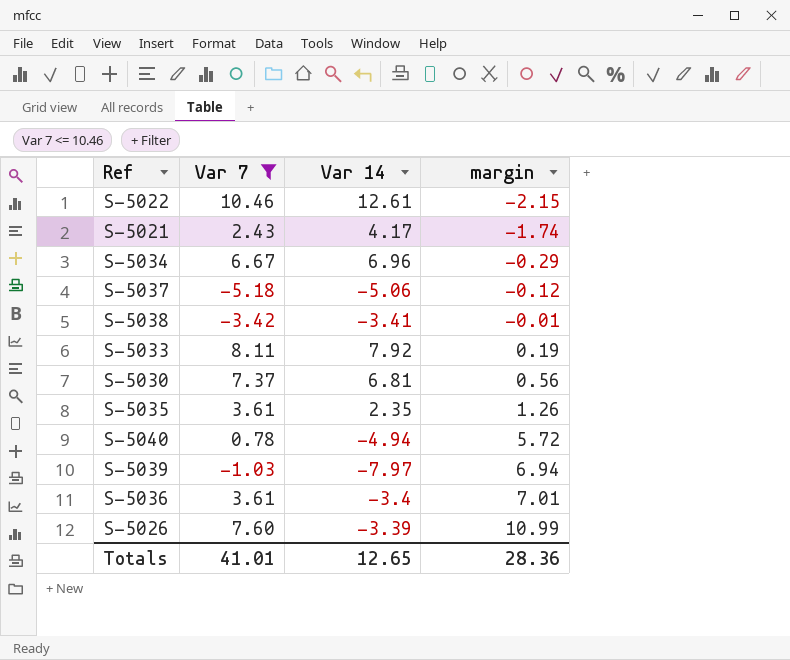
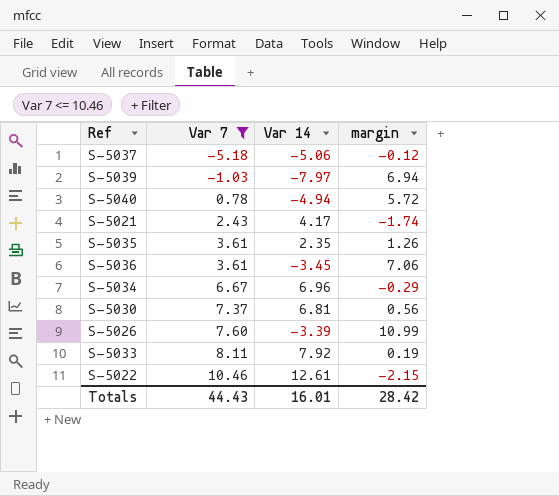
row order: margin ascending -> Var 7 ascending
row S-5038: -3.42 | -3.41 | -0.01 -> none
S-5036 | Var 14: -3.4 -> -3.45
S-5036 | margin: 7.01 -> 7.06
Totals | Var 7: 41.01 -> 44.43
Totals | Var 14: 12.65 -> 16.01
Totals | margin: 28.36 -> 28.42

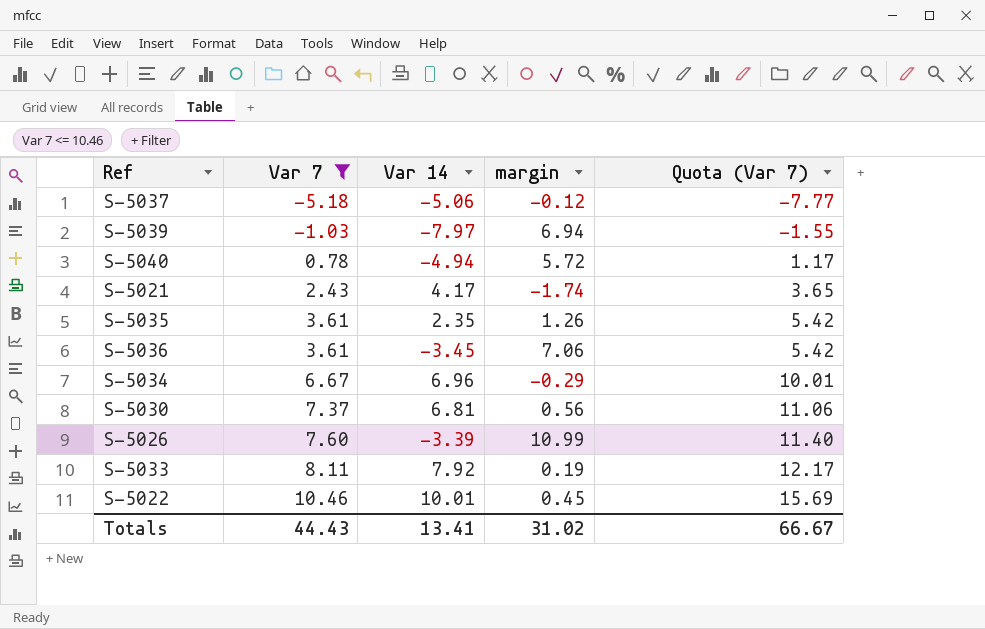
column Quota (Var 7) | formula: none -> [Var 7] * 1.5
S-5022 | Var 14: 12.61 -> 10.01
S-5022 | margin: -2.15 -> 0.45
Totals | Var 14: 16.01 -> 13.41
Totals | margin: 28.42 -> 31.02

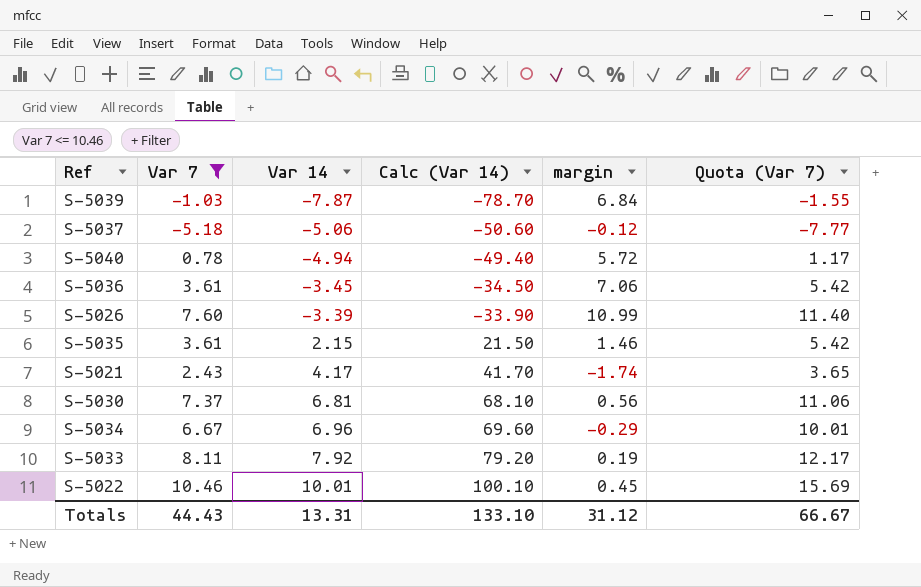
row order: Var 7 ascending -> Var 14 ascending
column Calc (Var 14) | formula: none -> [Var 14] * 10
S-5039 | Var 14: -7.97 -> -7.87
S-5039 | margin: 6.94 -> 6.84
S-5035 | Var 14: 2.35 -> 2.15
S-5035 | margin: 1.26 -> 1.46
Totals | Var 14: 13.41 -> 13.31
Totals | margin: 31.02 -> 31.12

